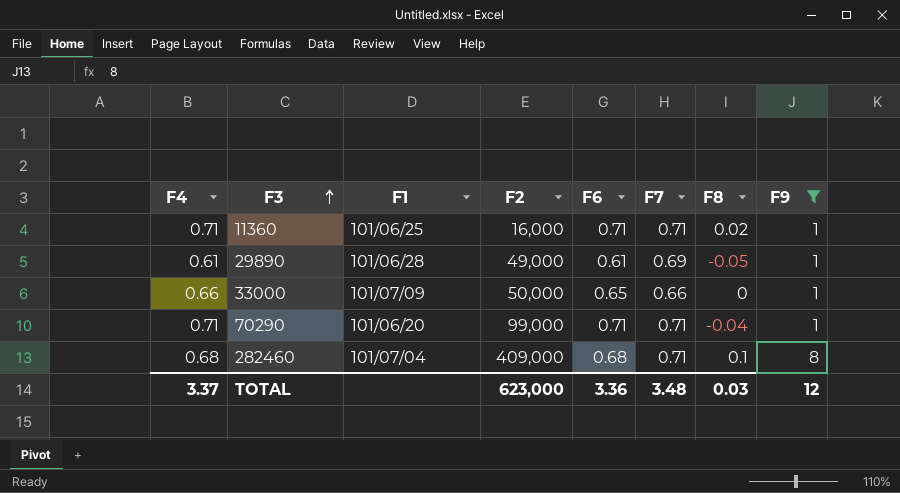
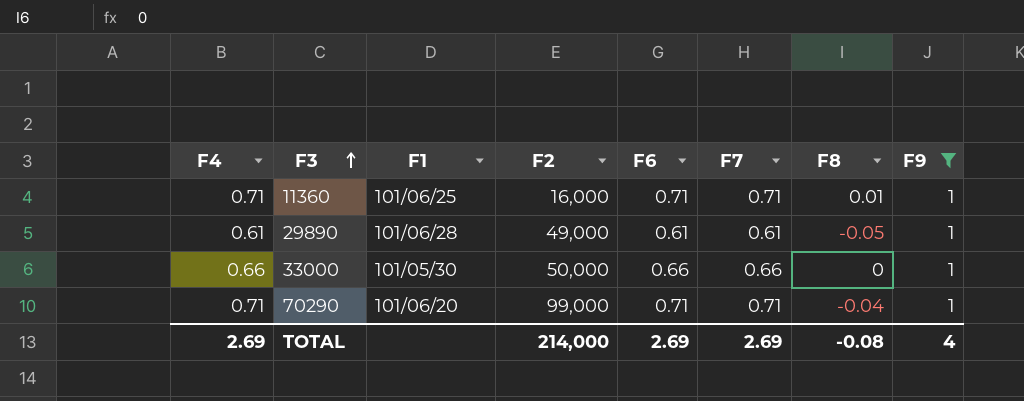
row 282460: 0.68 | 101/07/04 | 409,000 | 0.68 | 0.71 | 0.1 | 8 -> none
11360 | F8: 0.02 -> 0.01
29890 | F7: 0.69 -> 0.61
33000 | F1: 101/07/09 -> 101/05/30
33000 | F6: 0.65 -> 0.66
TOTAL | F4: 3.37 -> 2.69
TOTAL | F2: 623,000 -> 214,000
TOTAL | F6: 3.36 -> 2.69
TOTAL | F7: 3.48 -> 2.69
TOTAL | F8: 0.03 -> -0.08
TOTAL | F9: 12 -> 4

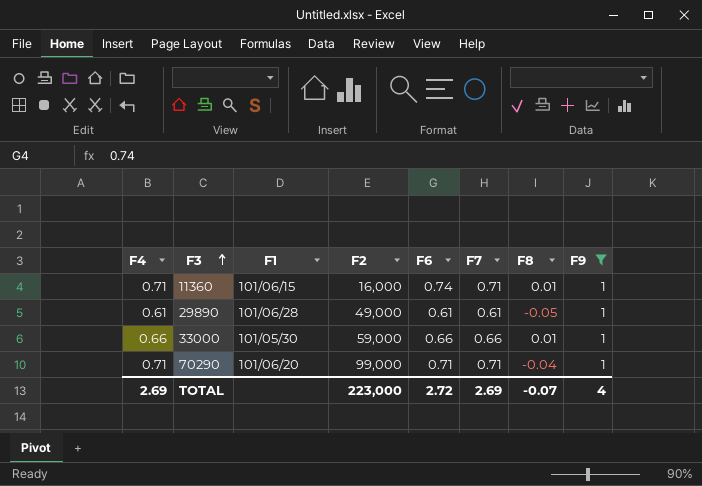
11360 | F1: 101/06/25 -> 101/06/15
11360 | F6: 0.71 -> 0.74
33000 | F2: 50,000 -> 59,000
33000 | F8: 0 -> 0.01
TOTAL | F2: 214,000 -> 223,000
TOTAL | F6: 2.69 -> 2.72
TOTAL | F8: -0.08 -> -0.07

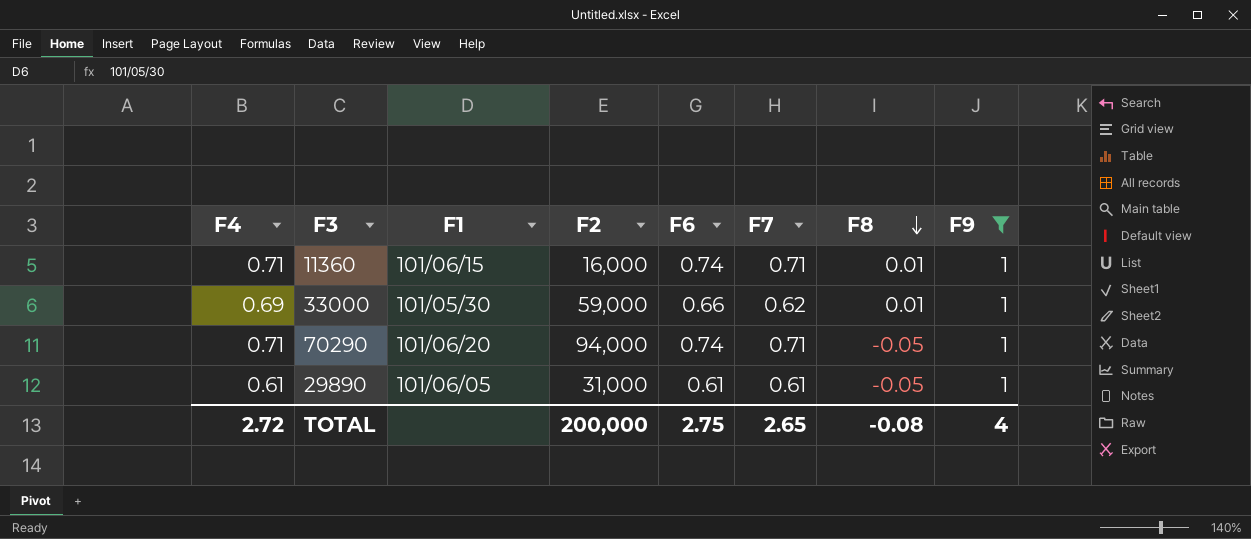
row order: F3 ascending -> F8 descending
33000 | F4: 0.66 -> 0.69
33000 | F7: 0.66 -> 0.62
70290 | F2: 99,000 -> 94,000
70290 | F6: 0.71 -> 0.74
70290 | F8: -0.04 -> -0.05
29890 | F1: 101/06/28 -> 101/06/05
29890 | F2: 49,000 -> 31,000
TOTAL | F4: 2.69 -> 2.72
TOTAL | F2: 223,000 -> 200,000
TOTAL | F6: 2.72 -> 2.75
TOTAL | F7: 2.69 -> 2.65
TOTAL | F8: -0.07 -> -0.08

